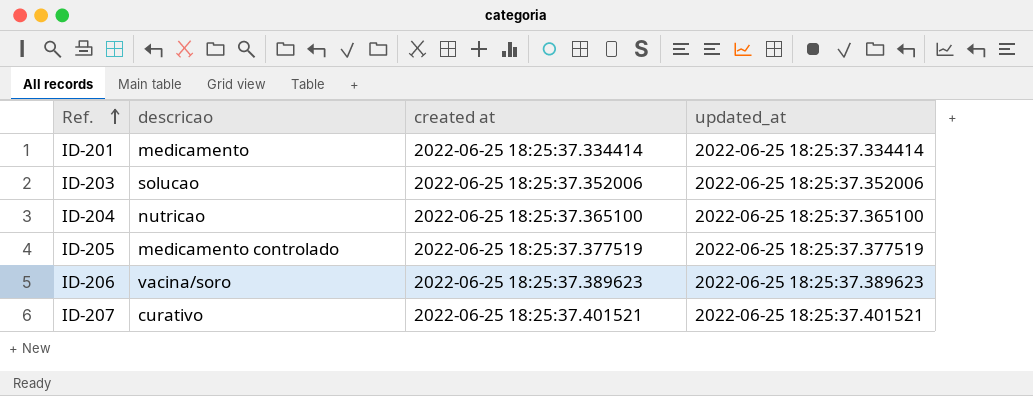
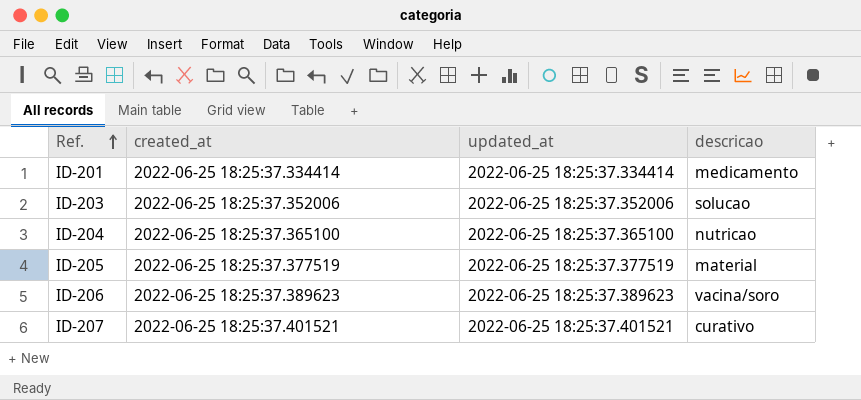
column name: created at -> created_at
column descricao | position: 2 -> 4
ID-205 | descricao: medicamento controlado -> material

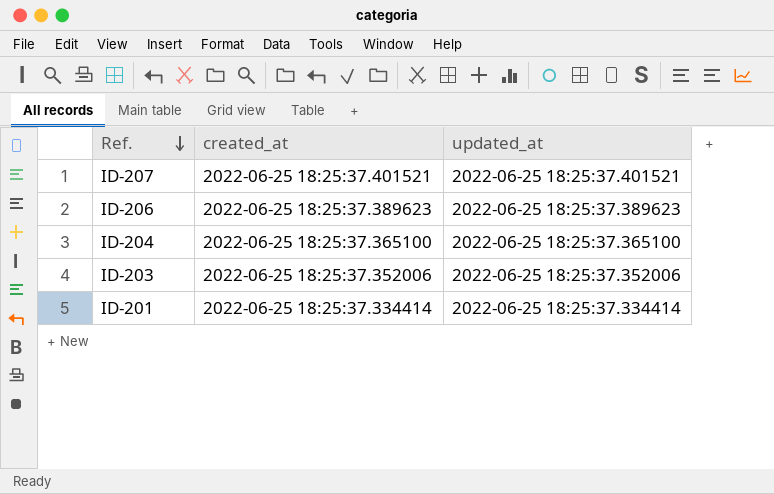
row order: Ref. ascending -> Ref. descending
column descricao | position: 4 -> none
row ID-205: 2022-06-25 18:25:37.377519 | 2022-06-25 18:25:37.377519 | material -> none

